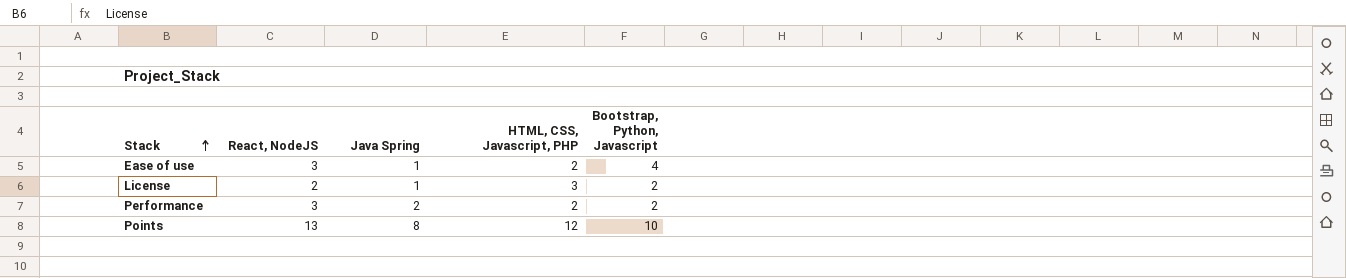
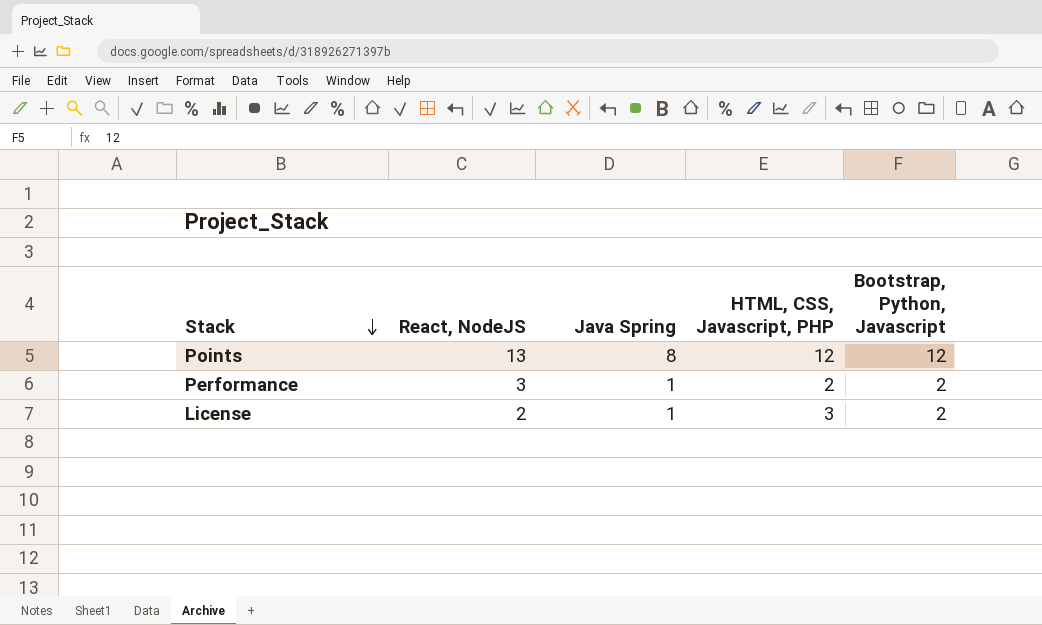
row order: Stack ascending -> Stack descending
row Ease of use: 3 | 1 | 2 | 4 -> none
Points | Bootstrap, Python, Javascript: 10 -> 12
Performance | Java Spring: 2 -> 1

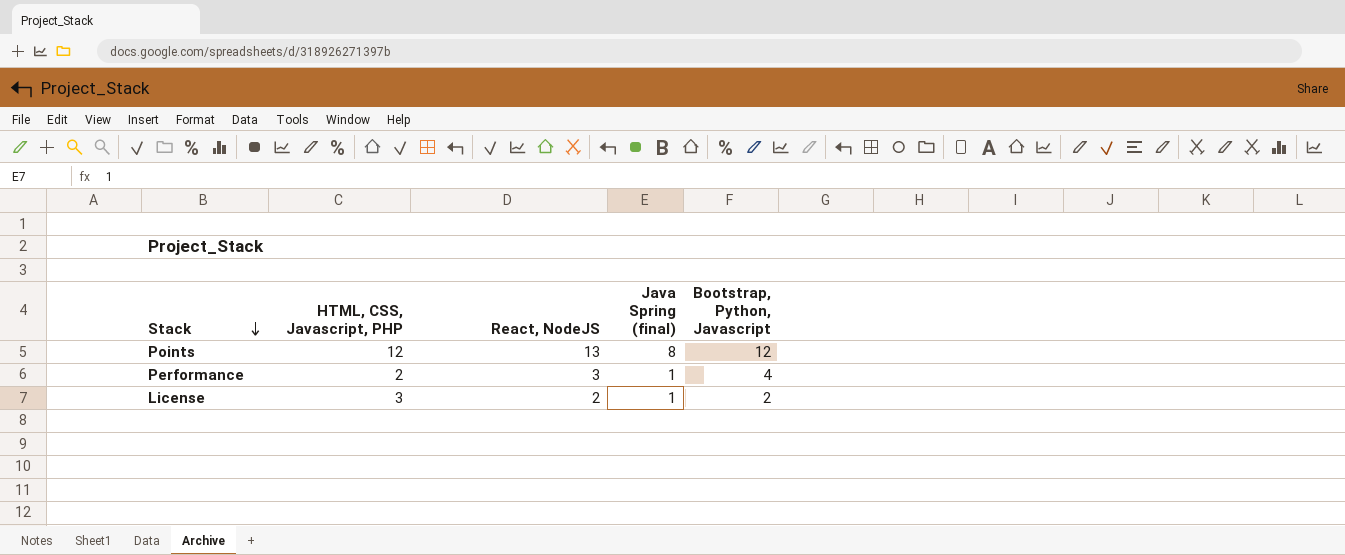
column HTML, CSS, Javascript, PHP | position: 4 -> 2
column name: Java Spring -> Java Spring (final)
Performance | Bootstrap, Python, Javascript: 2 -> 4

